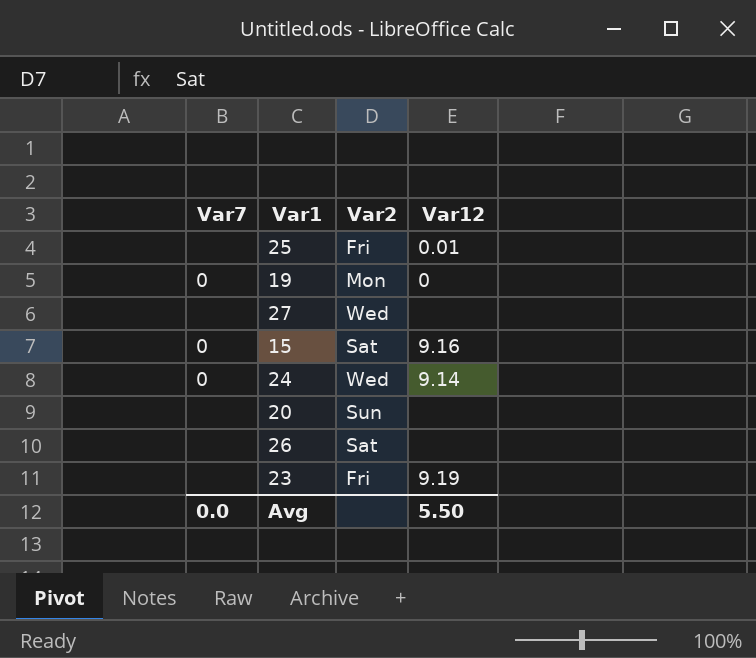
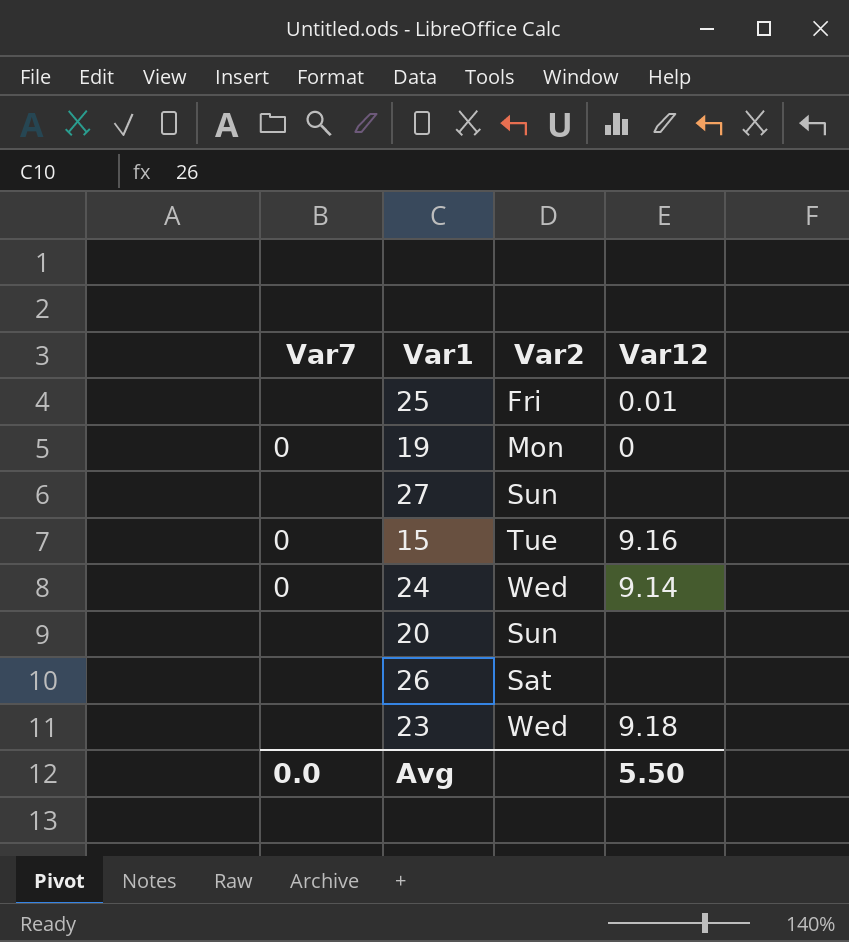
27 | Var2: Wed -> Sun
15 | Var2: Sat -> Tue
23 | Var2: Fri -> Wed
23 | Var12: 9.19 -> 9.18

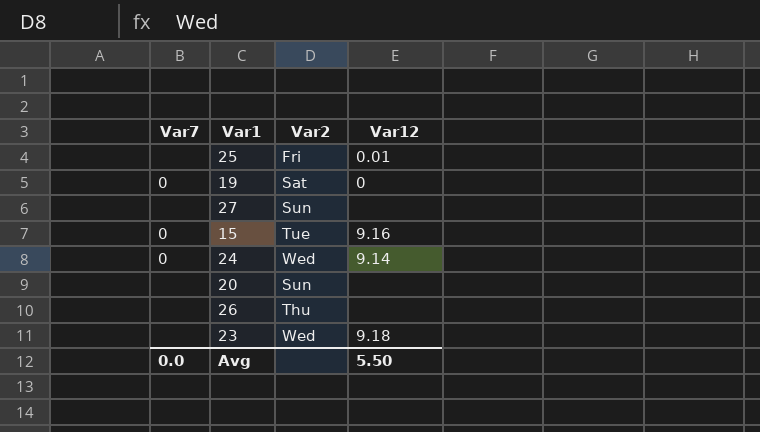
19 | Var2: Mon -> Sat
26 | Var2: Sat -> Thu

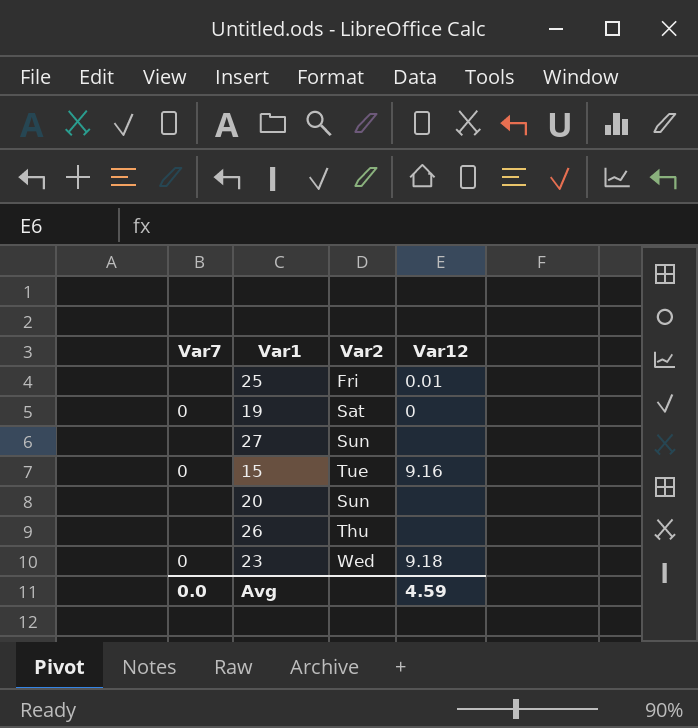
row 24: 0 | Wed | 9.14 -> none
23 | Var7: none -> 0
Avg | Var12: 5.50 -> 4.59

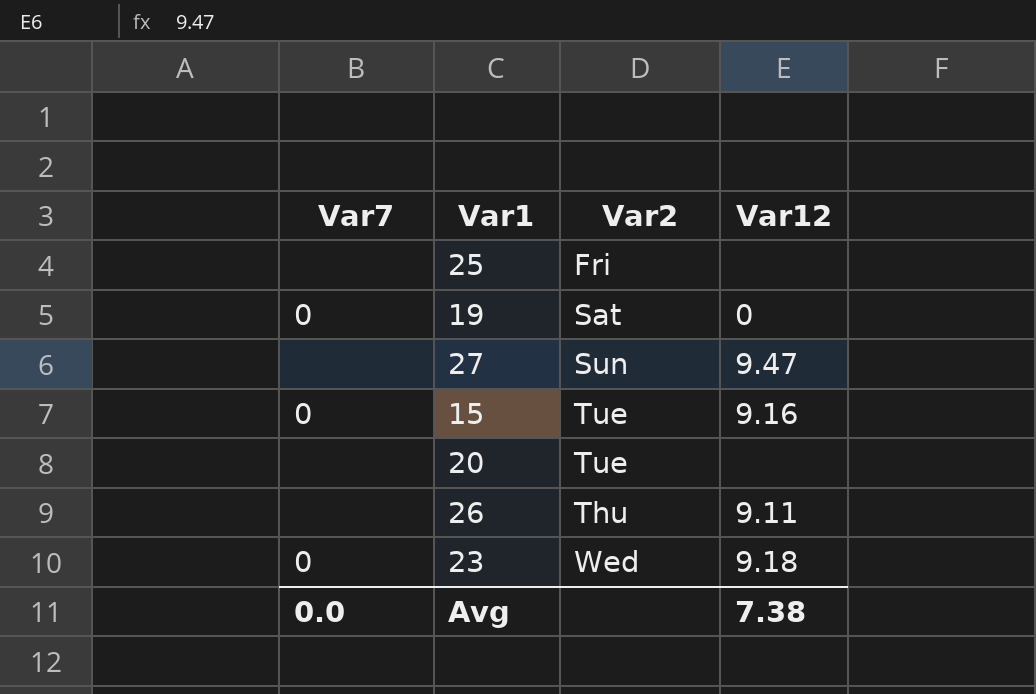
25 | Var12: 0.01 -> none
27 | Var12: none -> 9.47
20 | Var2: Sun -> Tue
26 | Var12: none -> 9.11
Avg | Var12: 4.59 -> 7.38

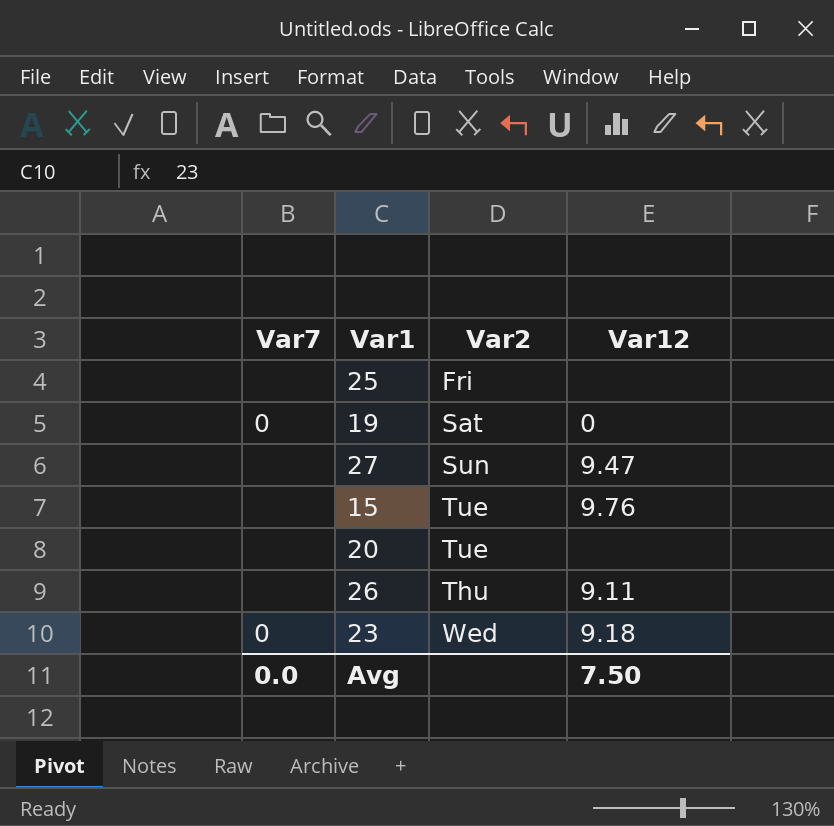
15 | Var7: 0 -> none
15 | Var12: 9.16 -> 9.76
Avg | Var12: 7.38 -> 7.50

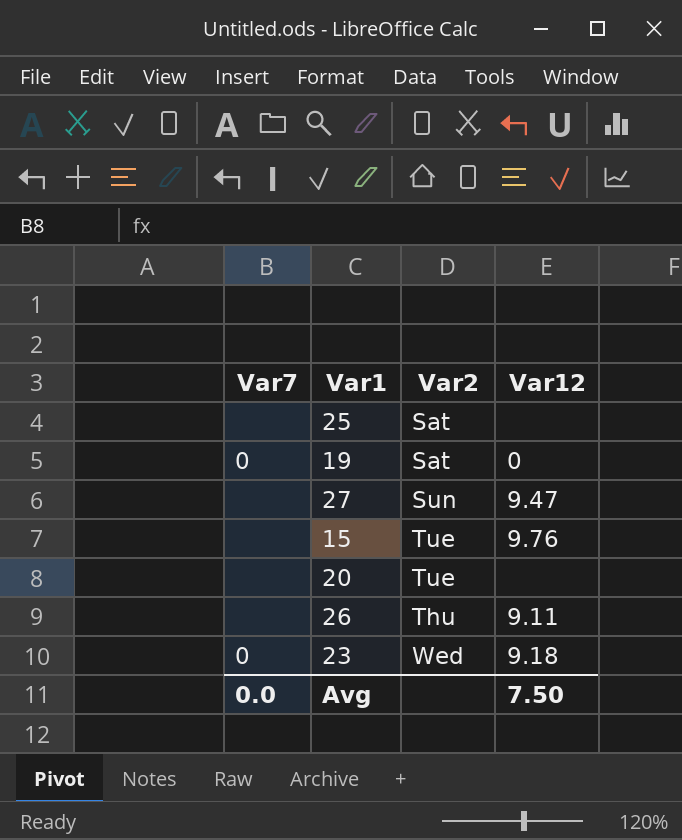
25 | Var2: Fri -> Sat

